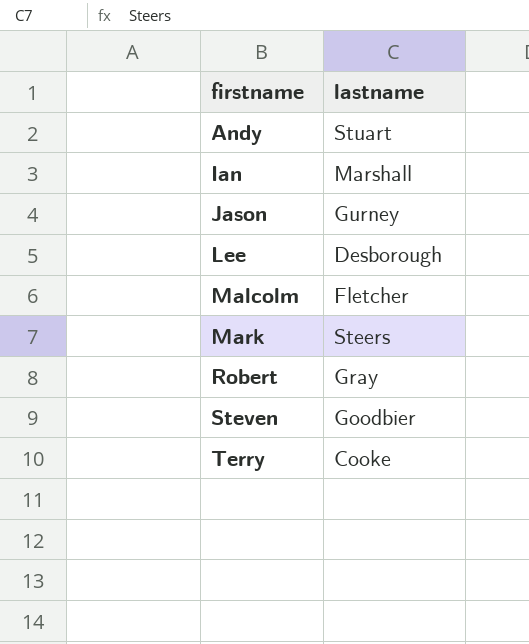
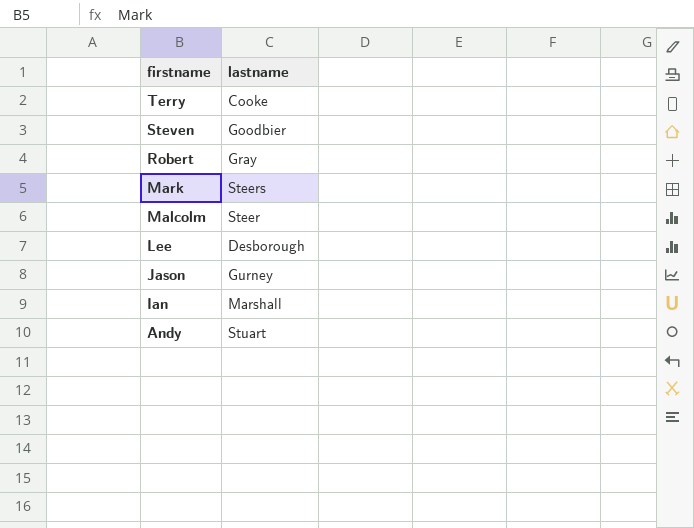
row order: firstname ascending -> firstname descending
Malcolm | lastname: Fletcher -> Steer

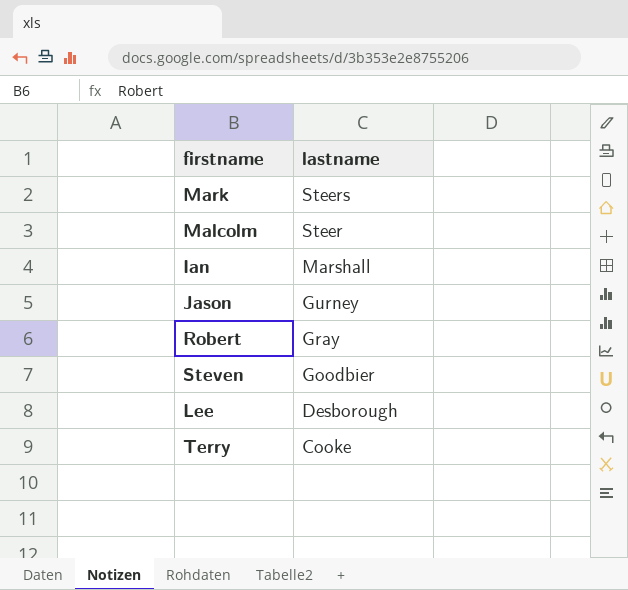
row order: firstname descending -> lastname descending
row Andy: Stuart -> none

